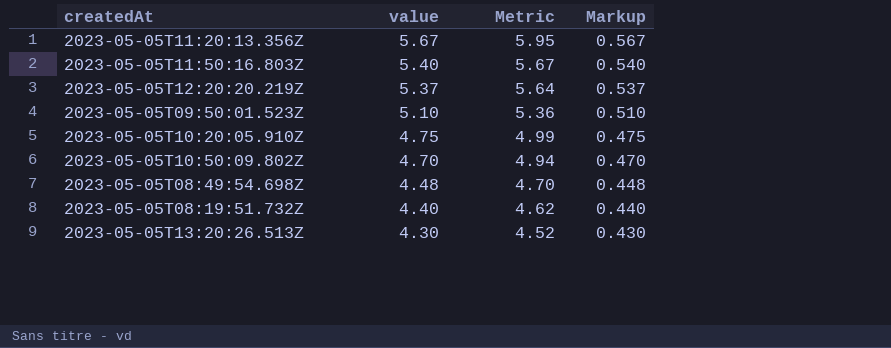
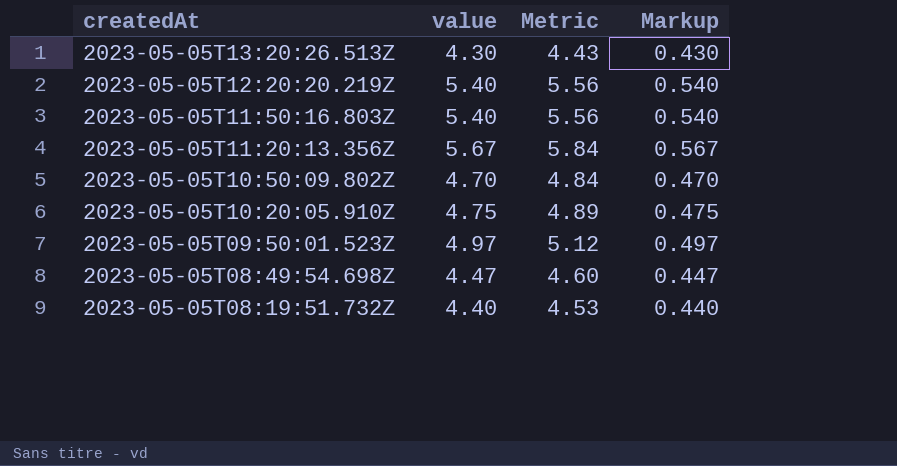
row order: value descending -> createdAt descending
column Metric | formula: [value] * 1.05 -> [value] * 1.03
2023-05-05T12:20:20.219Z | value: 5.37 -> 5.40
2023-05-05T12:20:20.219Z | Markup: 0.537 -> 0.540
2023-05-05T09:50:01.523Z | value: 5.10 -> 4.97
2023-05-05T09:50:01.523Z | Markup: 0.510 -> 0.497
2023-05-05T08:49:54.698Z | value: 4.48 -> 4.47
2023-05-05T08:49:54.698Z | Markup: 0.448 -> 0.447

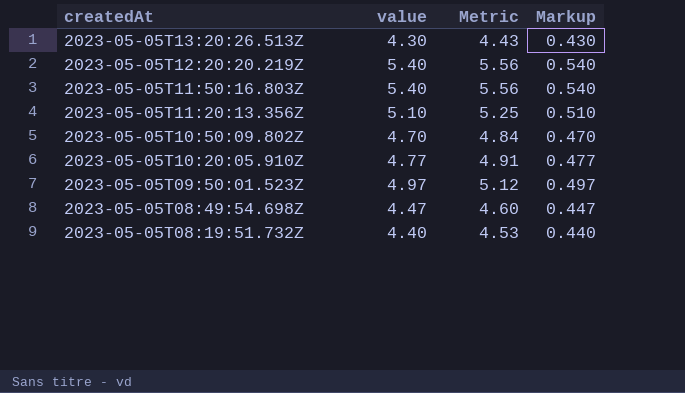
2023-05-05T11:20:13.356Z | value: 5.67 -> 5.10
2023-05-05T11:20:13.356Z | Metric: 5.84 -> 5.25
2023-05-05T11:20:13.356Z | Markup: 0.567 -> 0.510
2023-05-05T10:20:05.910Z | value: 4.75 -> 4.77
2023-05-05T10:20:05.910Z | Metric: 4.89 -> 4.91
2023-05-05T10:20:05.910Z | Markup: 0.475 -> 0.477

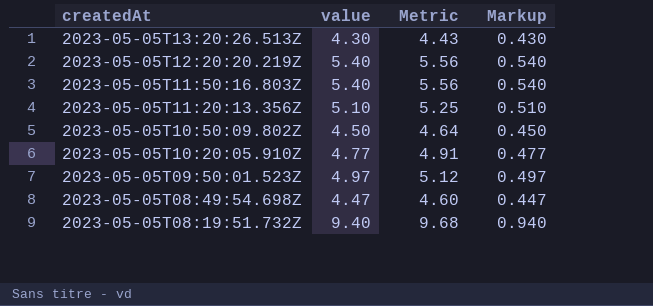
2023-05-05T10:50:09.802Z | value: 4.70 -> 4.50
2023-05-05T10:50:09.802Z | Metric: 4.84 -> 4.64
2023-05-05T10:50:09.802Z | Markup: 0.470 -> 0.450
2023-05-05T08:19:51.732Z | value: 4.40 -> 9.40
2023-05-05T08:19:51.732Z | Metric: 4.53 -> 9.68
2023-05-05T08:19:51.732Z | Markup: 0.440 -> 0.940

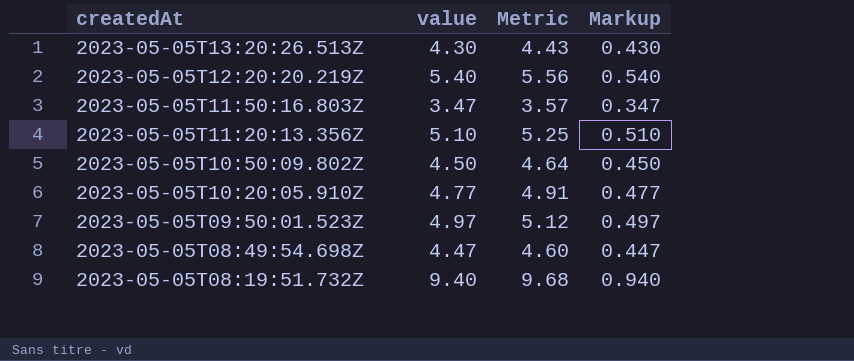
2023-05-05T11:50:16.803Z | value: 5.40 -> 3.47
2023-05-05T11:50:16.803Z | Metric: 5.56 -> 3.57
2023-05-05T11:50:16.803Z | Markup: 0.540 -> 0.347

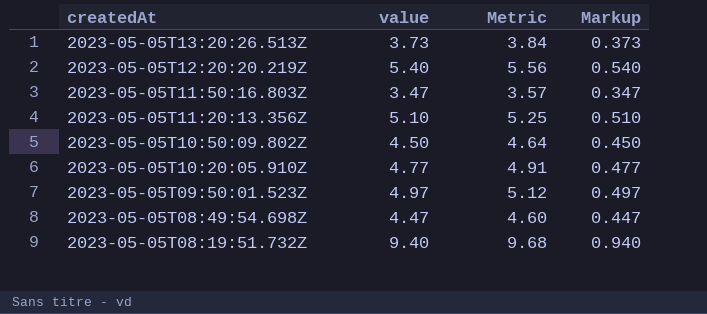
2023-05-05T13:20:26.513Z | value: 4.30 -> 3.73
2023-05-05T13:20:26.513Z | Metric: 4.43 -> 3.84
2023-05-05T13:20:26.513Z | Markup: 0.430 -> 0.373

